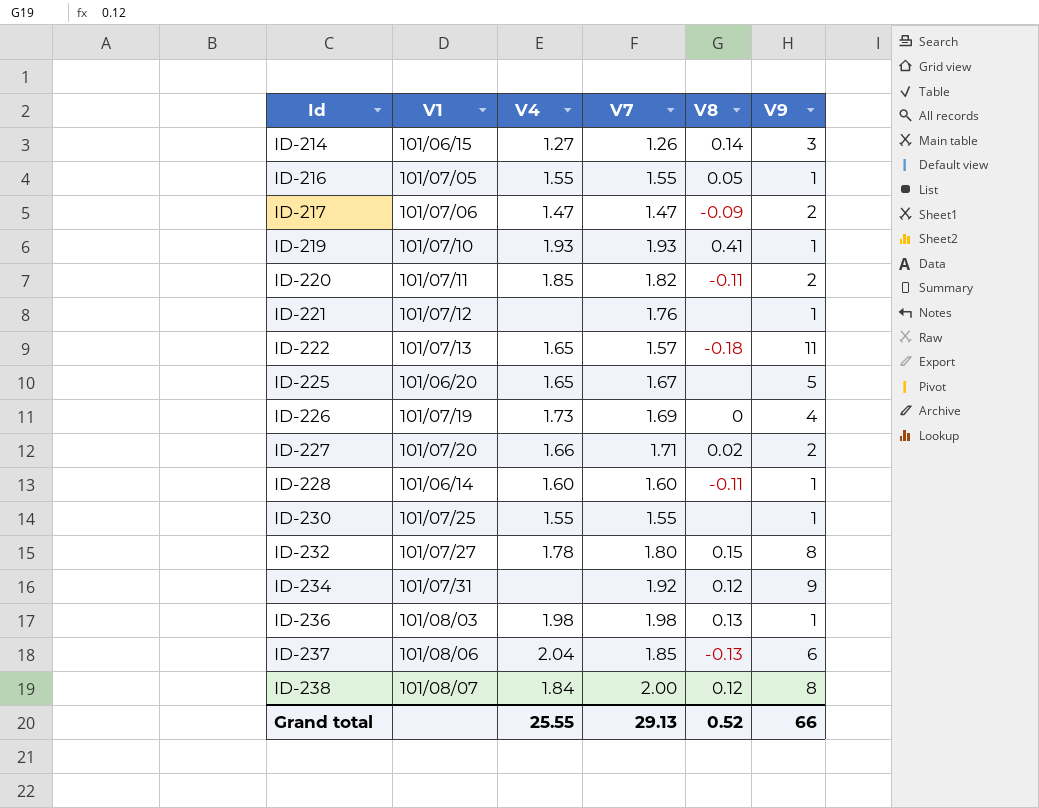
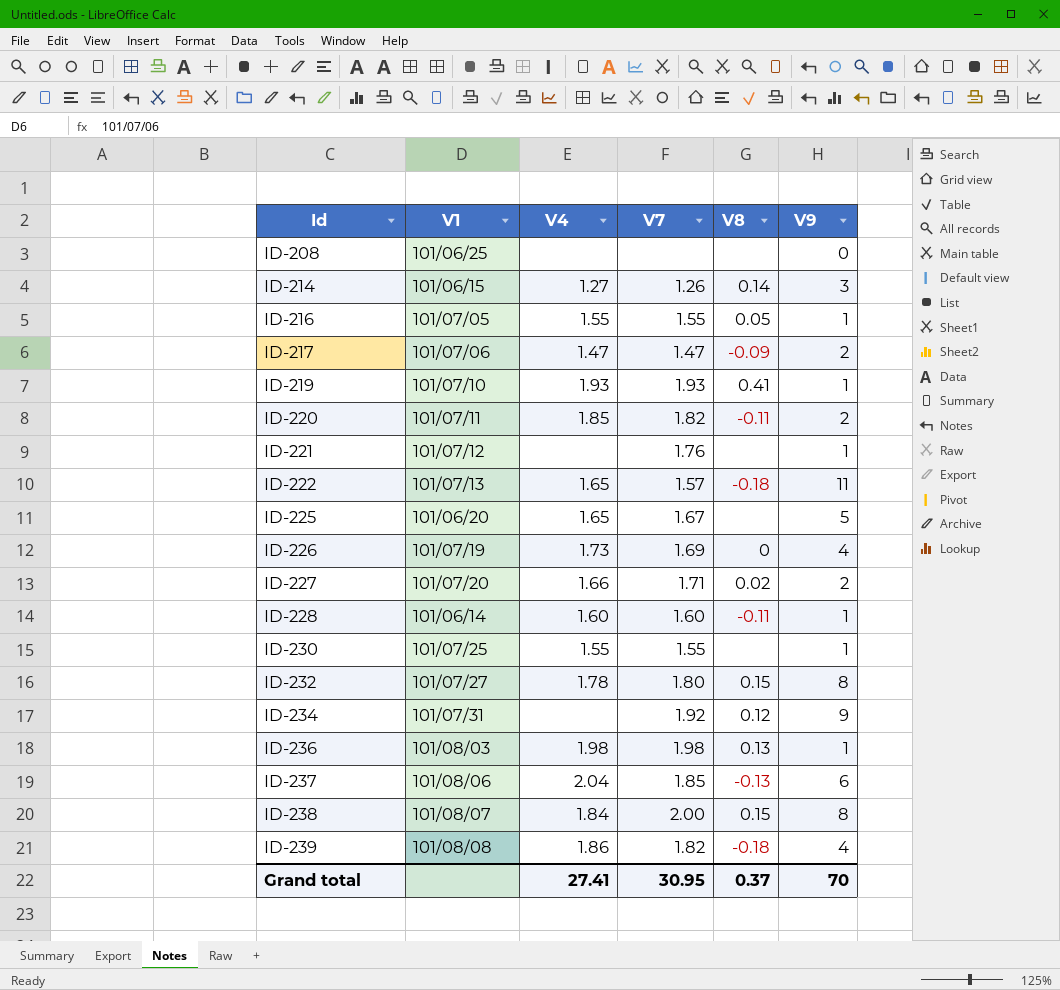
row ID-208: none -> 101/06/25 | none | none | none | 0
ID-238 | V8: 0.12 -> 0.15
row ID-239: none -> 101/08/08 | 1.86 | 1.82 | -0.18 | 4
Grand total | V4: 25.55 -> 27.41
Grand total | V7: 29.13 -> 30.95
Grand total | V8: 0.52 -> 0.37
Grand total | V9: 66 -> 70

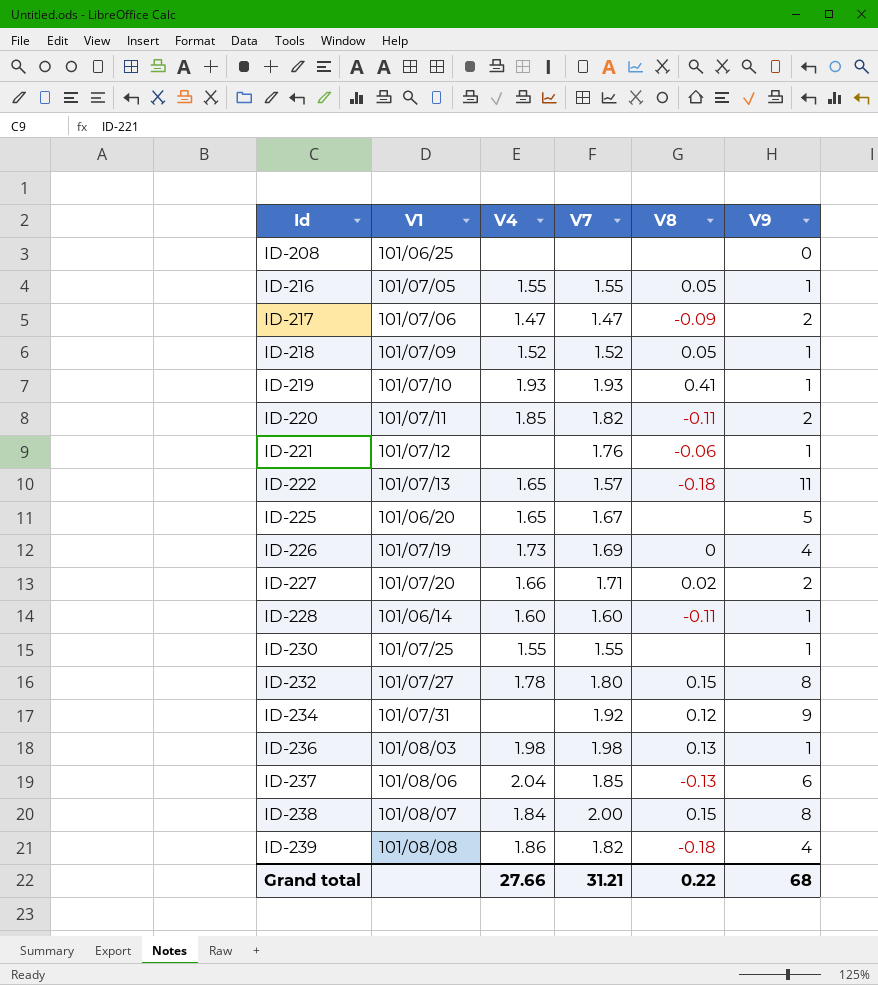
row ID-214: 101/06/15 | 1.27 | 1.26 | 0.14 | 3 -> none
row ID-218: none -> 101/07/09 | 1.52 | 1.52 | 0.05 | 1
ID-221 | V8: none -> -0.06
Grand total | V4: 27.41 -> 27.66
Grand total | V7: 30.95 -> 31.21
Grand total | V8: 0.37 -> 0.22
Grand total | V9: 70 -> 68

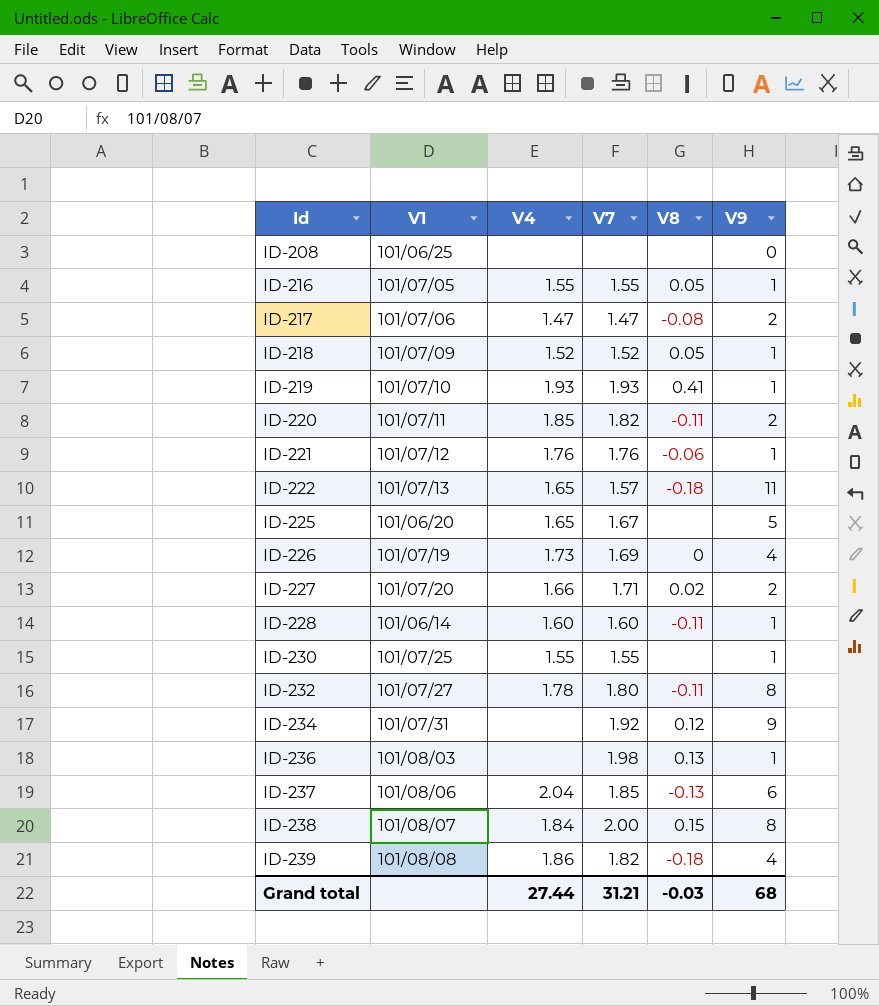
ID-217 | V8: -0.09 -> -0.08
ID-221 | V4: none -> 1.76
ID-232 | V8: 0.15 -> -0.11
ID-236 | V4: 1.98 -> none
Grand total | V4: 27.66 -> 27.44
Grand total | V8: 0.22 -> -0.03

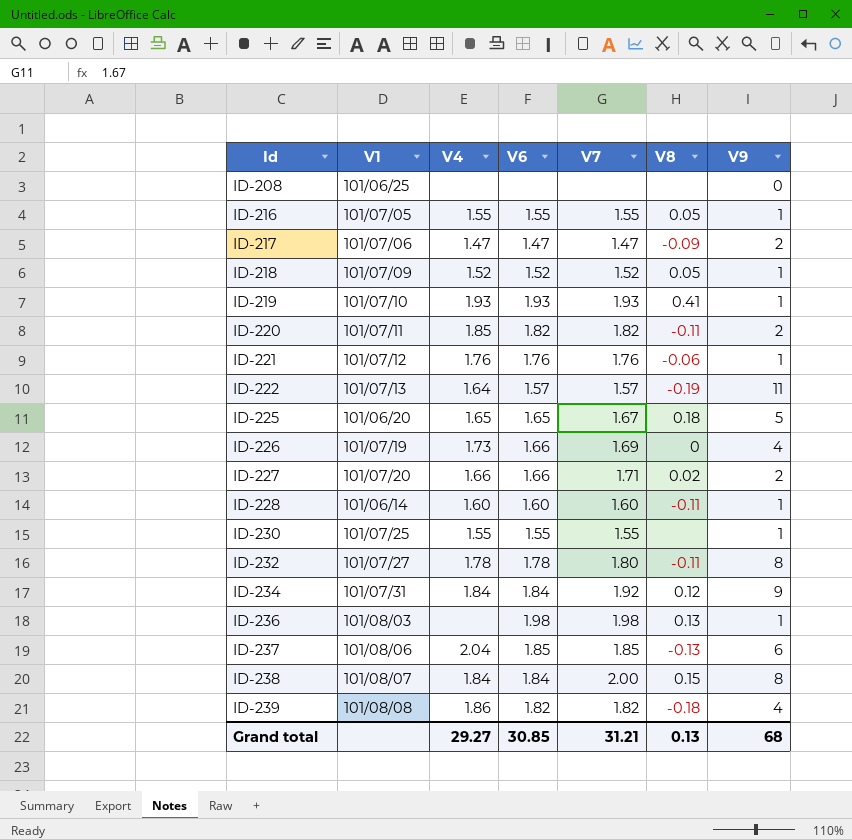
column V6 | position: none -> 4
ID-217 | V8: -0.08 -> -0.09
ID-222 | V4: 1.65 -> 1.64
ID-222 | V8: -0.18 -> -0.19
ID-225 | V8: none -> 0.18
ID-234 | V4: none -> 1.84
Grand total | V4: 27.44 -> 29.27
Grand total | V8: -0.03 -> 0.13

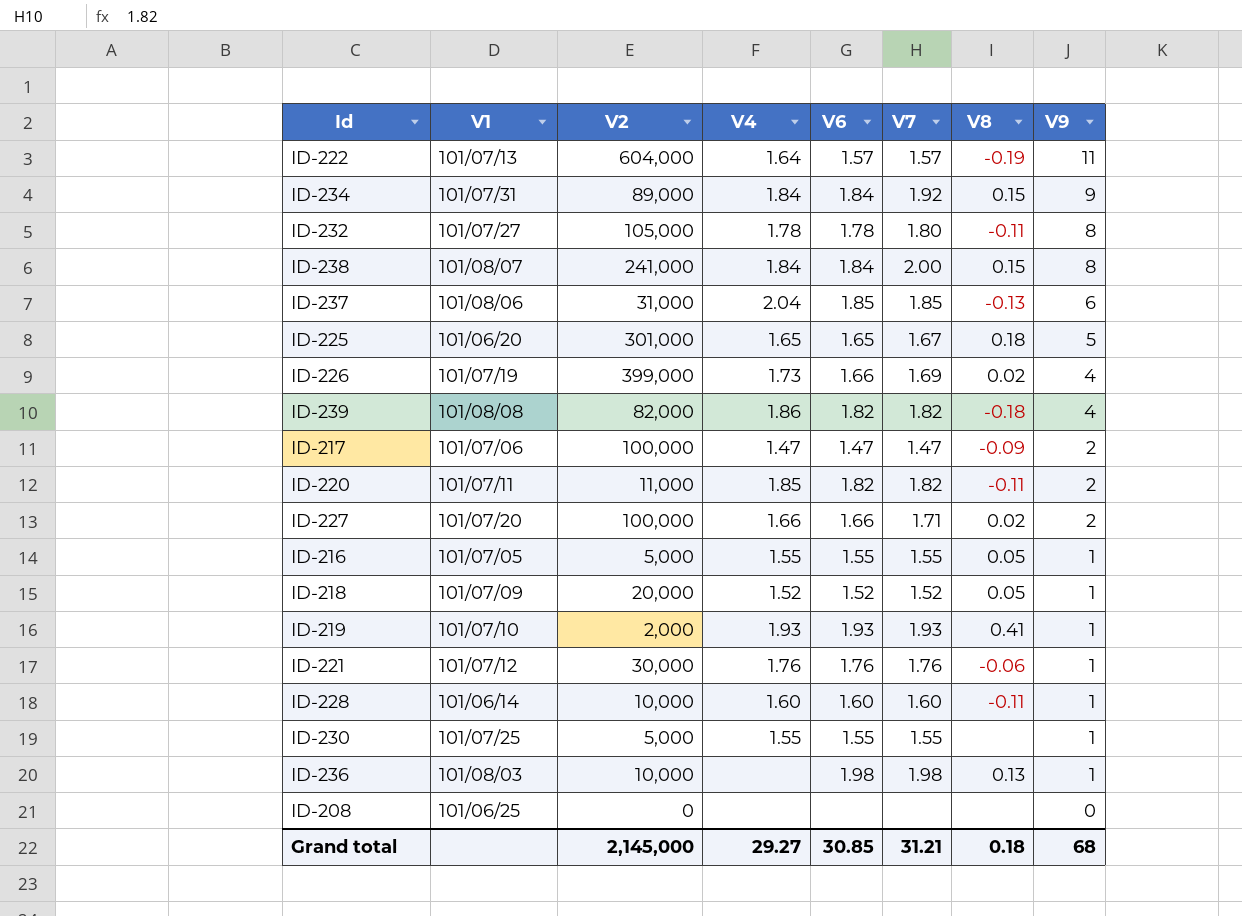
row order: Id ascending -> V9 descending
column V2 | position: none -> 3
ID-234 | V8: 0.12 -> 0.15
ID-226 | V8: 0 -> 0.02
Grand total | V8: 0.13 -> 0.18

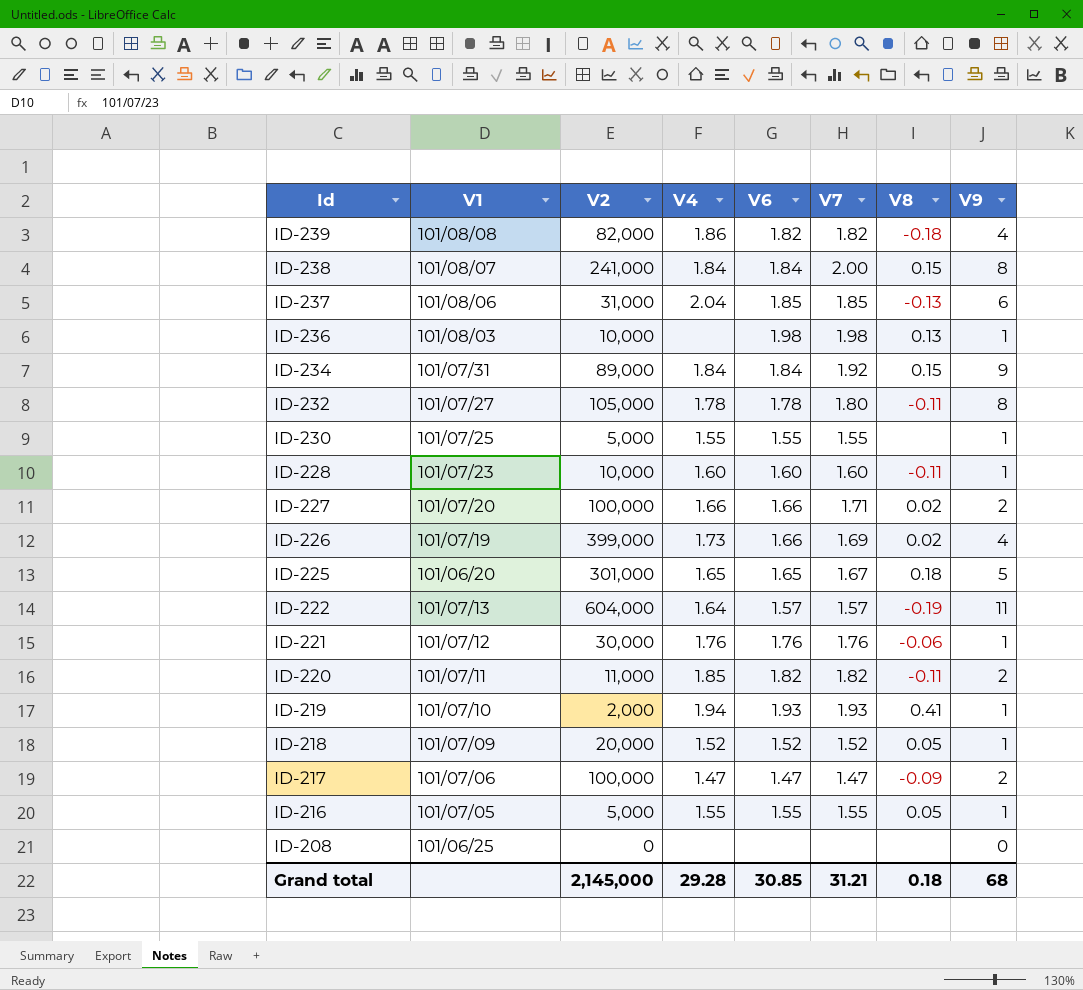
row order: V9 descending -> Id descending
ID-228 | V1: 101/06/14 -> 101/07/23
ID-219 | V4: 1.93 -> 1.94
Grand total | V4: 29.27 -> 29.28

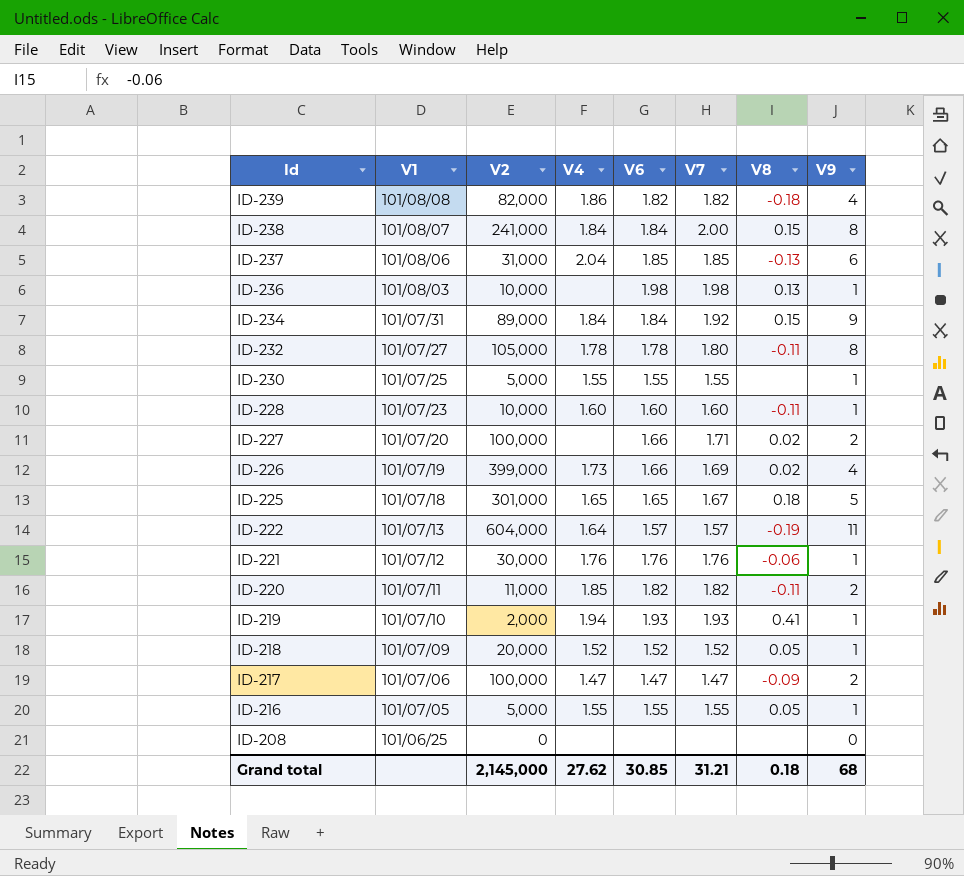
ID-227 | V4: 1.66 -> none
ID-225 | V1: 101/06/20 -> 101/07/18
Grand total | V4: 29.28 -> 27.62

